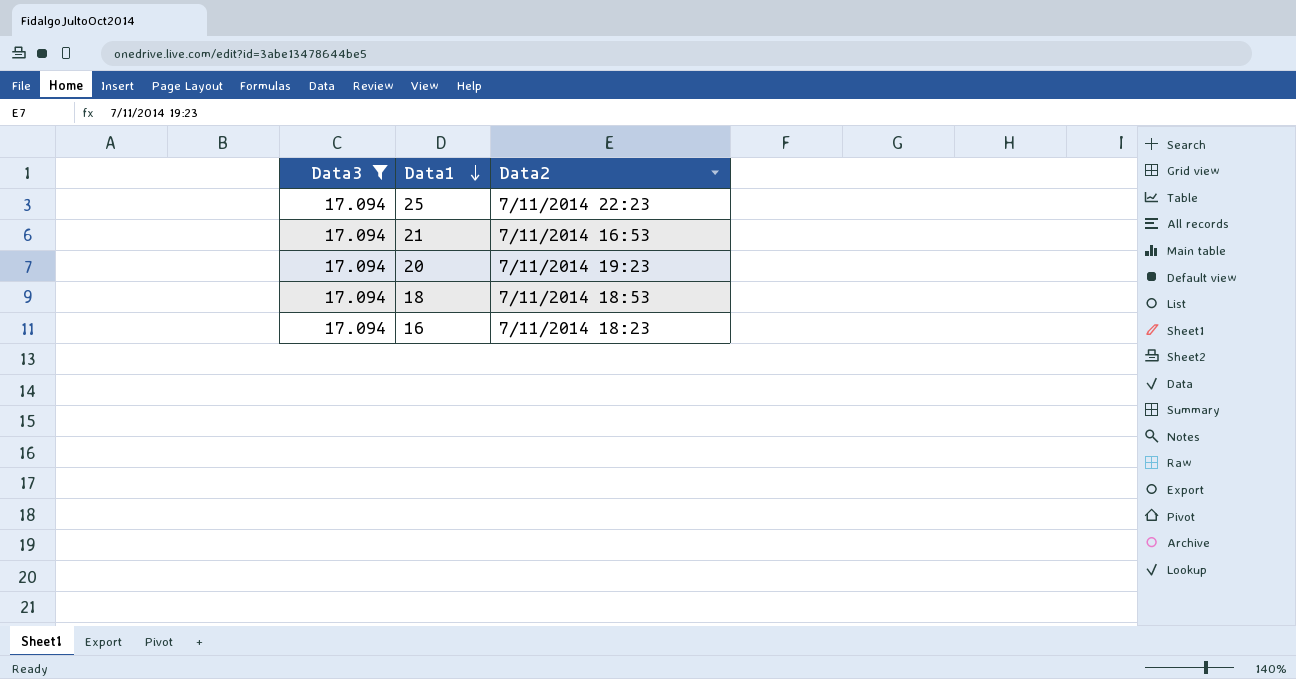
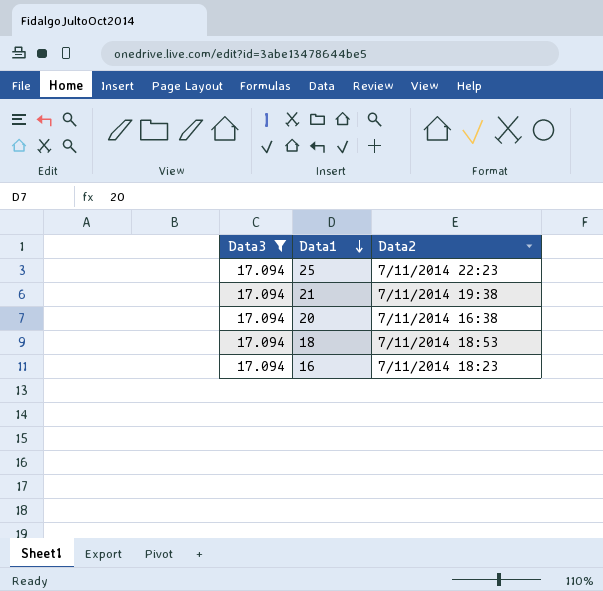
21 | Data2: 7/11/2014 16:53 -> 7/11/2014 19:38
20 | Data2: 7/11/2014 19:23 -> 7/11/2014 16:38

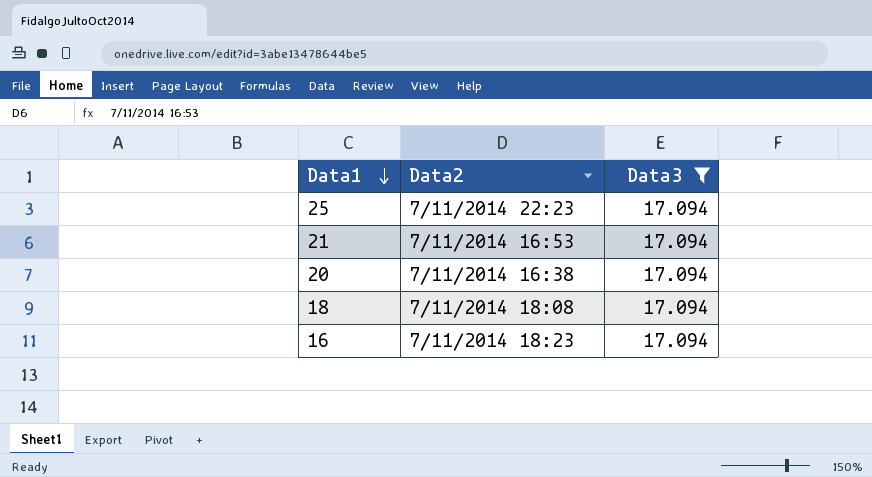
column Data3 | position: 1 -> 3
21 | Data2: 7/11/2014 19:38 -> 7/11/2014 16:53
18 | Data2: 7/11/2014 18:53 -> 7/11/2014 18:08

